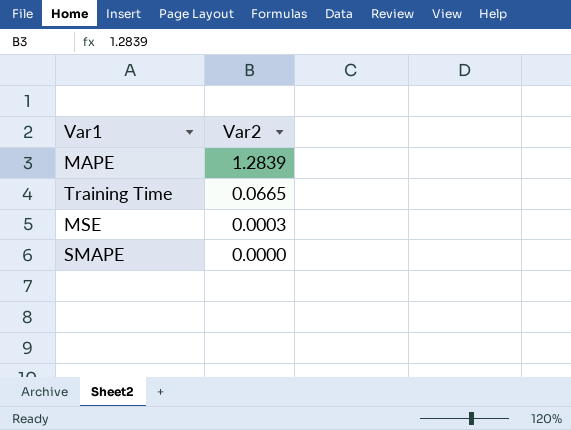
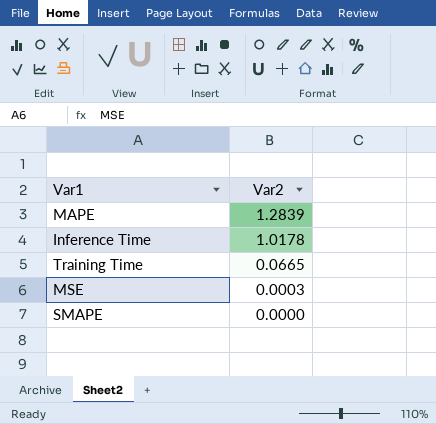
row Inference Time: none -> 1.0178

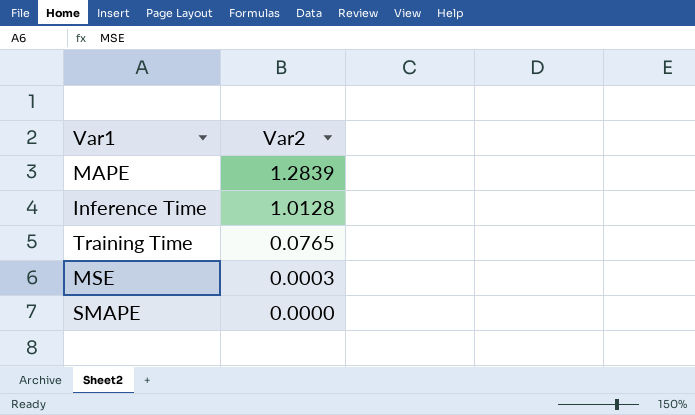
Inference Time | Var2: 1.0178 -> 1.0128
Training Time | Var2: 0.0665 -> 0.0765

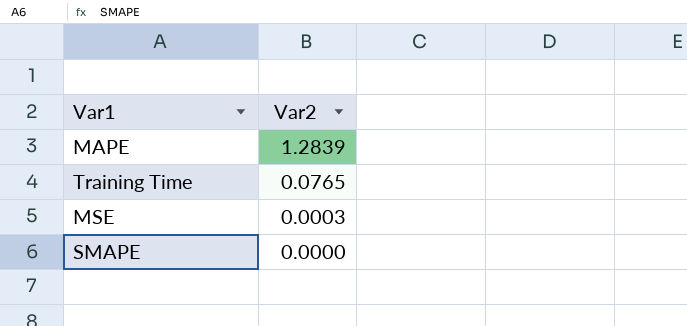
row Inference Time: 1.0128 -> none

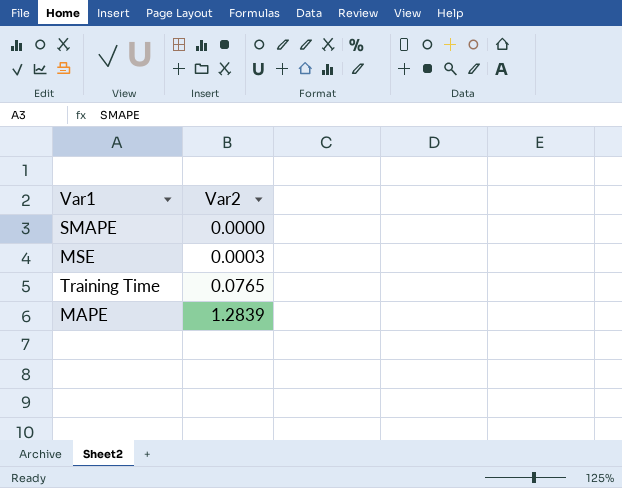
row order: Var2 descending -> Var2 ascending

